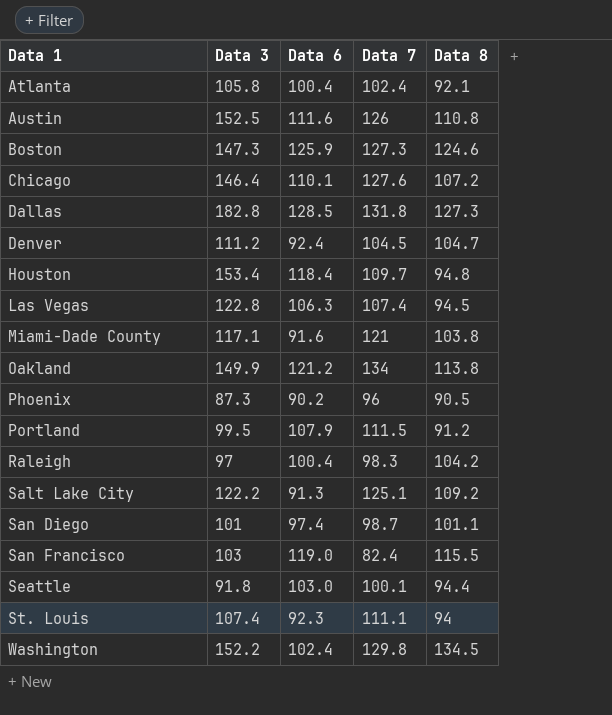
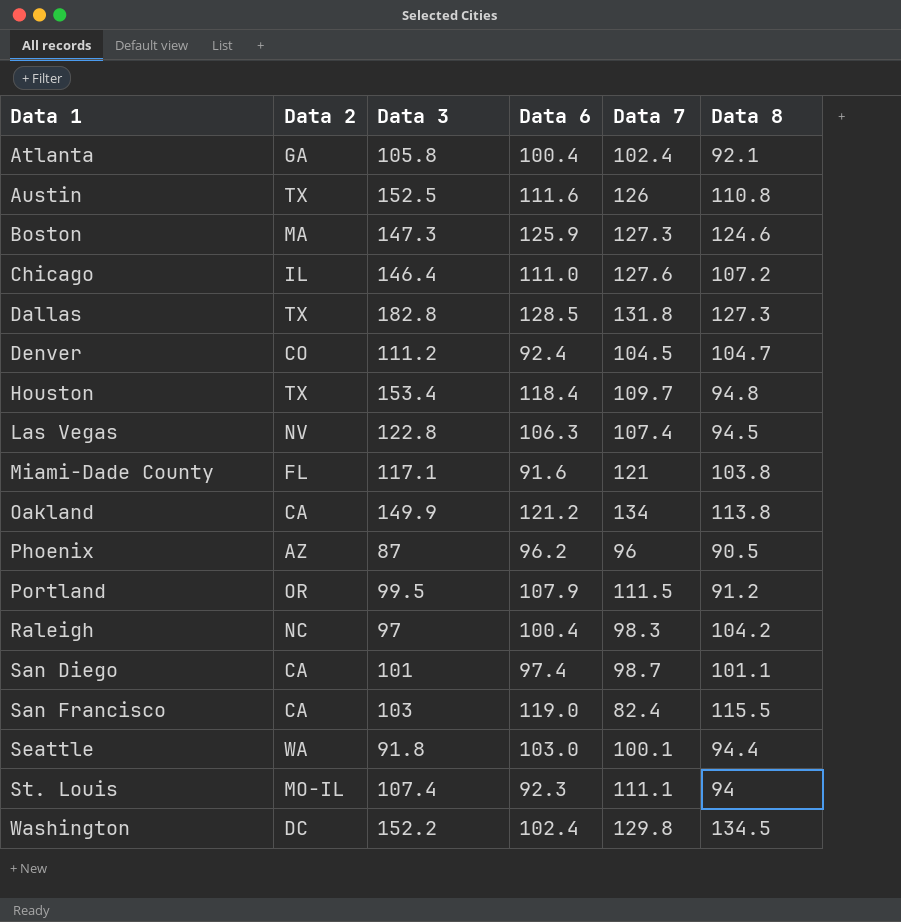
column Data 2 | position: none -> 2
row Salt Lake City: 122.2 | 91.3 | 125.1 | 109.2 -> none
Chicago | Data 6: 110.1 -> 111.0
Phoenix | Data 3: 87.3 -> 87
Phoenix | Data 6: 90.2 -> 96.2

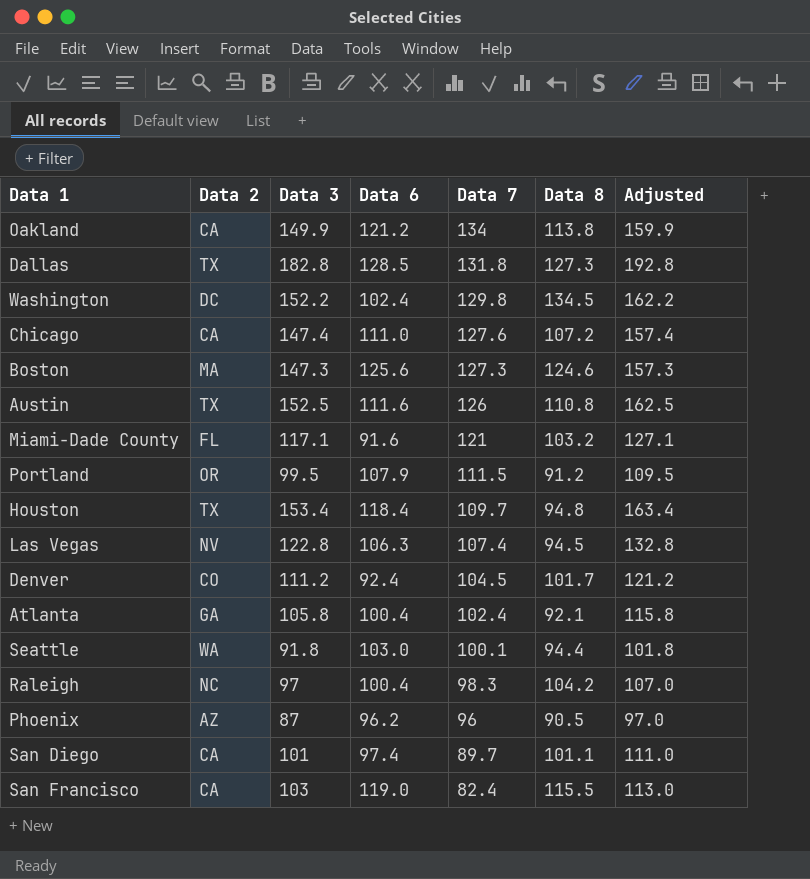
row order: Data 1 ascending -> Data 7 descending
column Adjusted | formula: none -> [Data 3] + 10
row St. Louis: MO-IL | 107.4 | 92.3 | 111.1 | 94 -> none
Chicago | Data 2: IL -> CA
Chicago | Data 3: 146.4 -> 147.4
Boston | Data 6: 125.9 -> 125.6
Miami-Dade County | Data 8: 103.8 -> 103.2
Denver | Data 8: 104.7 -> 101.7
San Diego | Data 7: 98.7 -> 89.7

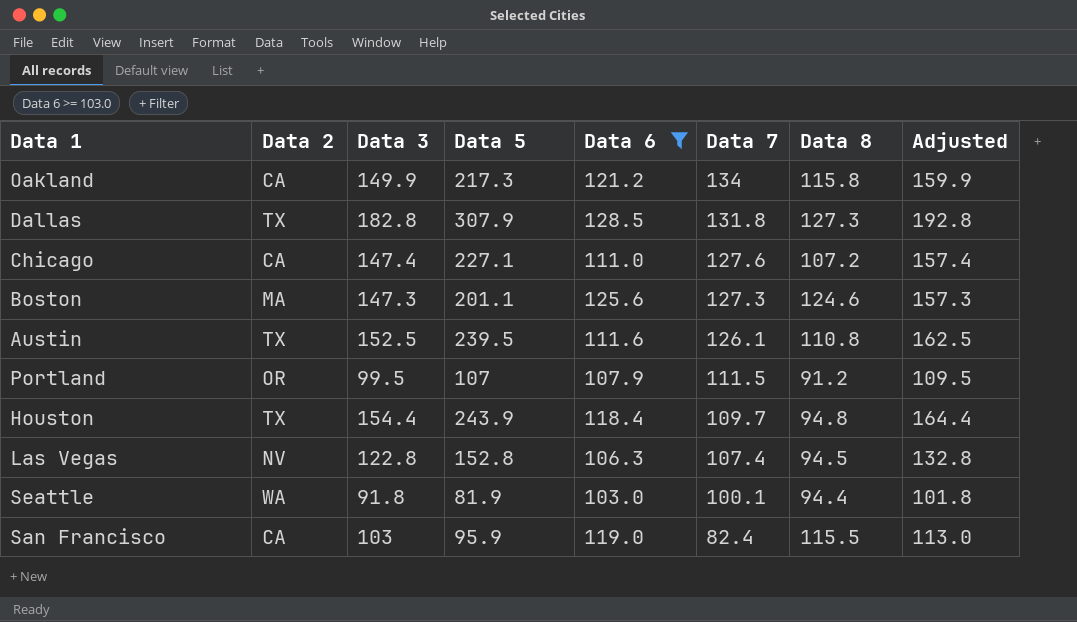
filter: none -> Data 6 >= 103.0
column Data 5 | position: none -> 4
Oakland | Data 8: 113.8 -> 115.8
Austin | Data 7: 126 -> 126.1
Houston | Data 3: 153.4 -> 154.4
Houston | Adjusted: 163.4 -> 164.4

